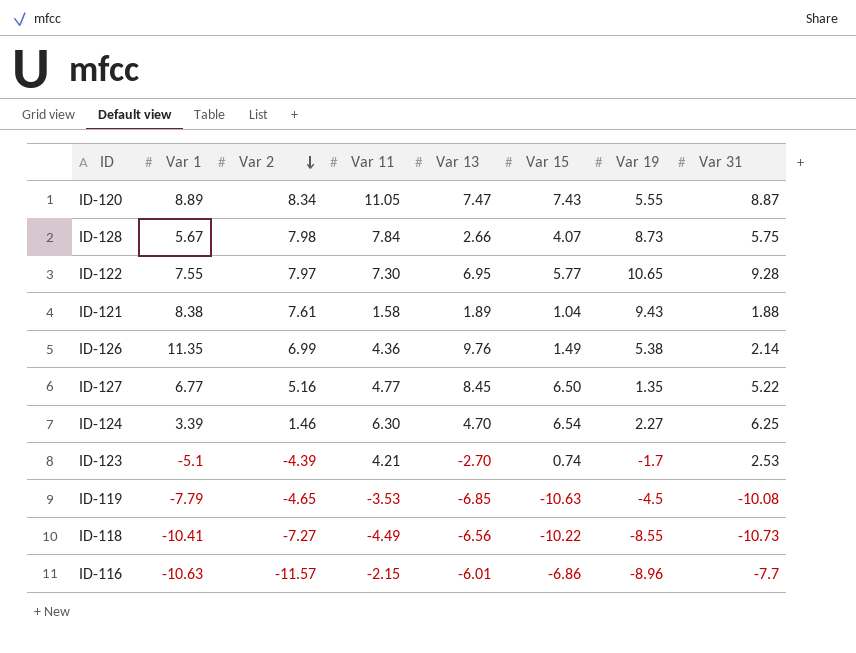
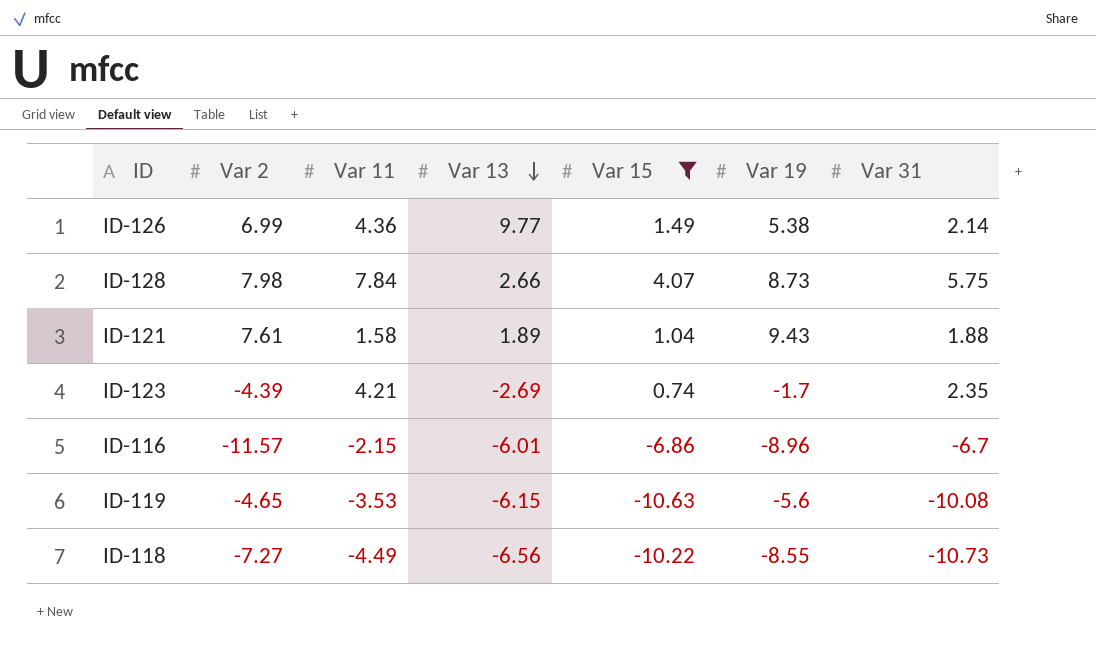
filter: none -> Var 15 <= 4.07
row order: Var 2 descending -> Var 13 descending
column Var 1 | position: 2 -> none
ID-126 | Var 13: 9.76 -> 9.77
ID-123 | Var 13: -2.70 -> -2.69
ID-123 | Var 31: 2.53 -> 2.35
ID-116 | Var 31: -7.7 -> -6.7
ID-119 | Var 13: -6.85 -> -6.15
ID-119 | Var 19: -4.5 -> -5.6

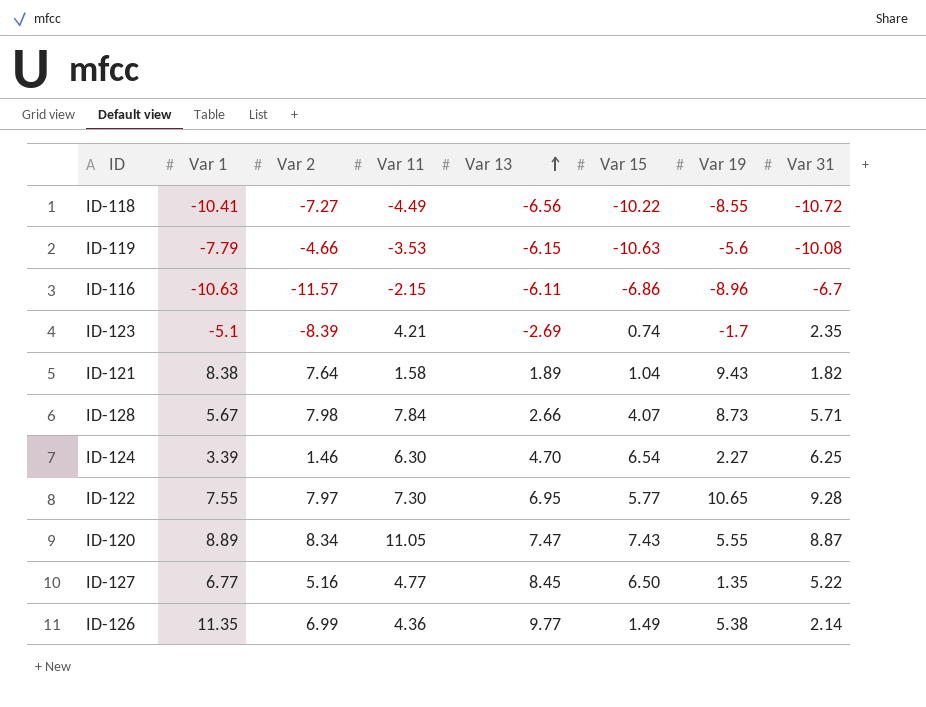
filter: Var 15 <= 4.07 -> none
row order: Var 13 descending -> Var 13 ascending
column Var 1 | position: none -> 2
ID-118 | Var 31: -10.73 -> -10.72
ID-119 | Var 2: -4.65 -> -4.66
ID-116 | Var 13: -6.01 -> -6.11
ID-123 | Var 2: -4.39 -> -8.39
ID-121 | Var 2: 7.61 -> 7.64
ID-121 | Var 31: 1.88 -> 1.82
ID-128 | Var 31: 5.75 -> 5.71

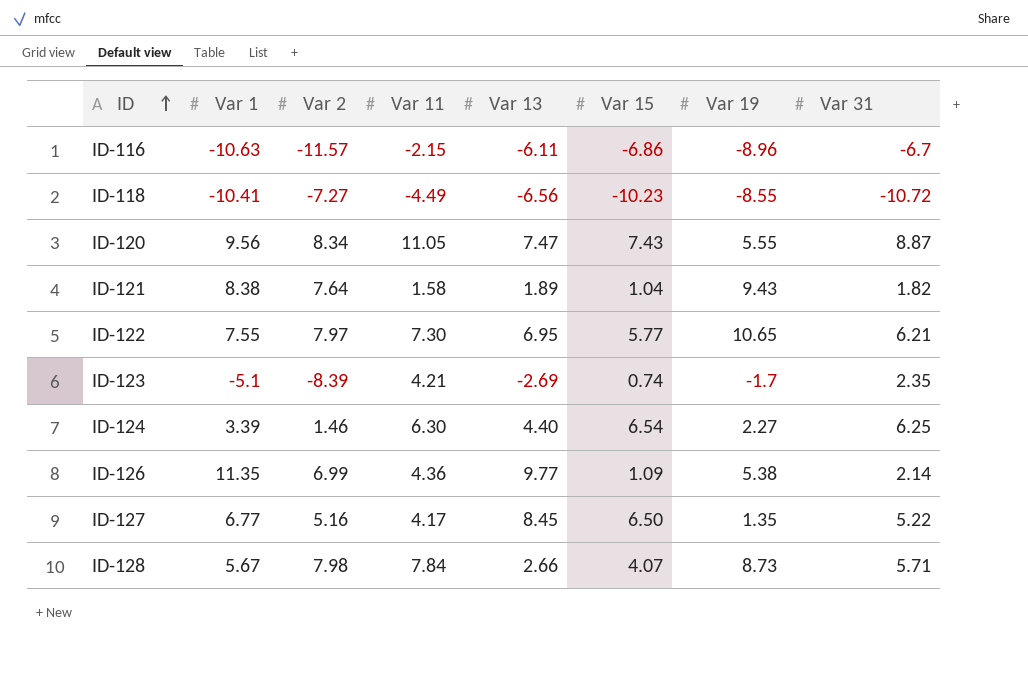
row order: Var 13 ascending -> ID ascending
row ID-119: -7.79 | -4.66 | -3.53 | -6.15 | -10.63 | -5.6 | -10.08 -> none
ID-118 | Var 15: -10.22 -> -10.23
ID-120 | Var 1: 8.89 -> 9.56
ID-122 | Var 31: 9.28 -> 6.21
ID-124 | Var 13: 4.70 -> 4.40
ID-126 | Var 15: 1.49 -> 1.09
ID-127 | Var 11: 4.77 -> 4.17

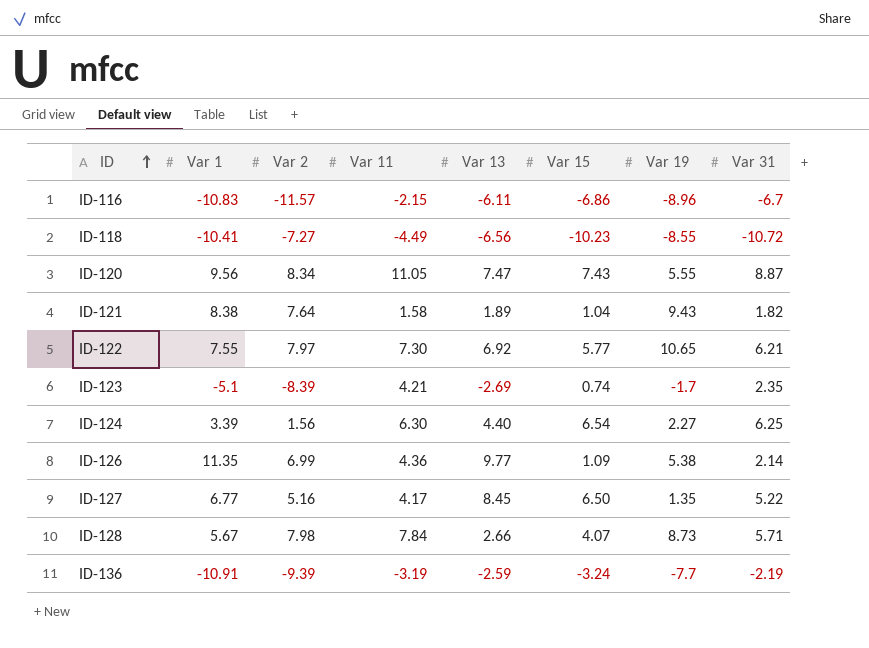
ID-116 | Var 1: -10.63 -> -10.83
ID-122 | Var 13: 6.95 -> 6.92
ID-124 | Var 2: 1.46 -> 1.56
row ID-136: none -> -10.91 | -9.39 | -3.19 | -2.59 | -3.24 | -7.7 | -2.19

